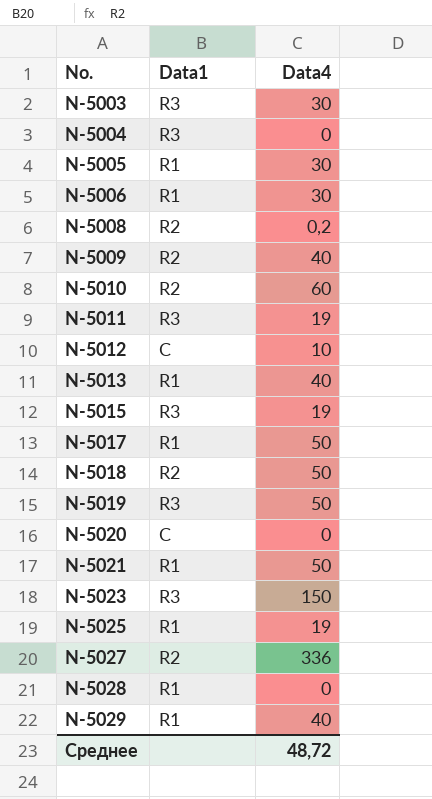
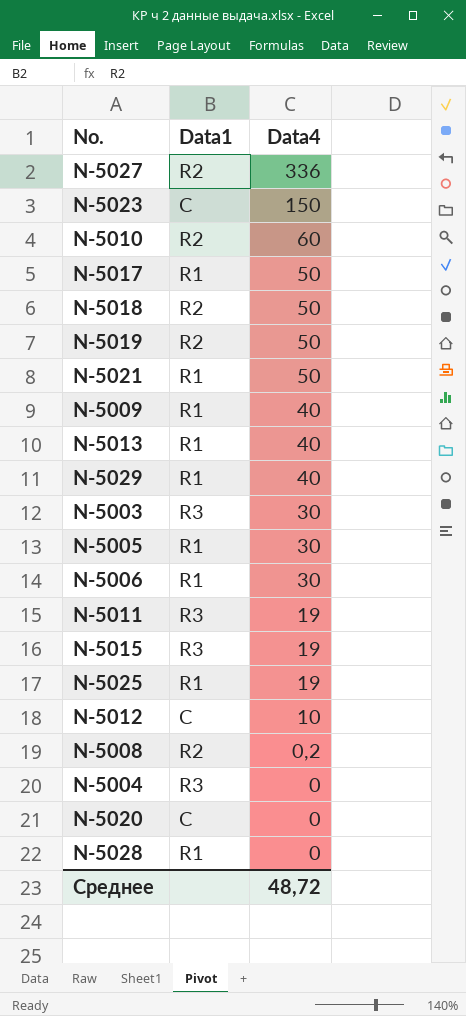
row order: No. ascending -> Data4 descending
N-5023 | Data1: R3 -> C
N-5019 | Data1: R3 -> R2
N-5009 | Data1: R2 -> R1

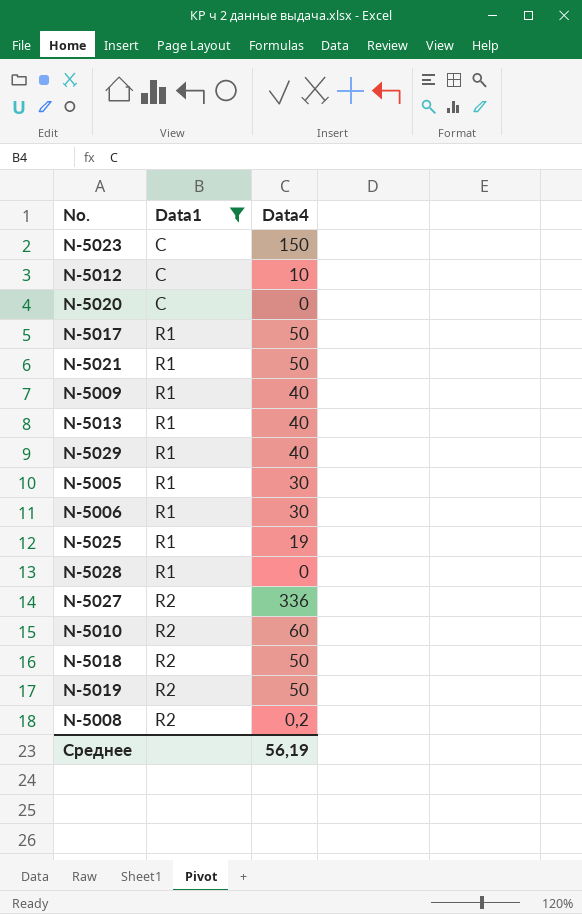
filter: none -> Data1 != R3
row order: Data4 descending -> Data1 ascending
Среднее | Data4: 48,72 -> 56,19

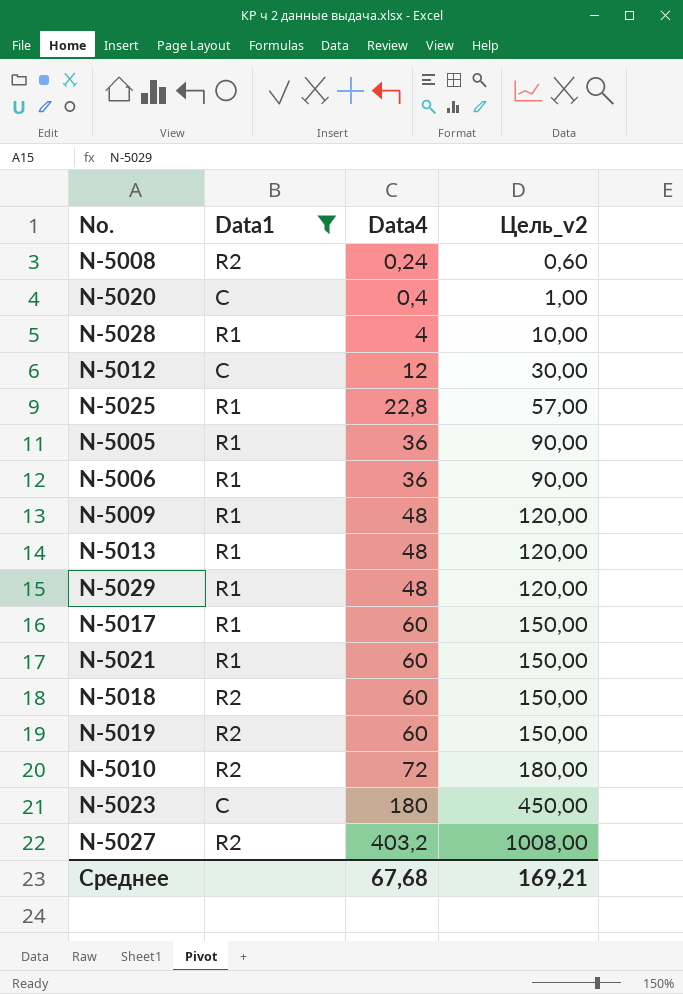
row order: Data1 ascending -> Data4 ascending
column Цель_v2 | formula: none -> [Data4] * 2,5
N-5008 | Data4: 0,2 -> 0,24
N-5020 | Data4: 0 -> 0,4
N-5028 | Data4: 0 -> 4
N-5012 | Data4: 10 -> 12
N-5025 | Data4: 19 -> 22,8
N-5005 | Data4: 30 -> 36
N-5006 | Data4: 30 -> 36
N-5009 | Data4: 40 -> 48
N-5013 | Data4: 40 -> 48
N-5029 | Data4: 40 -> 48
N-5017 | Data4: 50 -> 60
N-5021 | Data4: 50 -> 60
N-5018 | Data4: 50 -> 60
N-5019 | Data4: 50 -> 60
N-5010 | Data4: 60 -> 72
N-5023 | Data4: 150 -> 180
N-5027 | Data4: 336 -> 403,2
Среднее | Data4: 56,19 -> 67,68

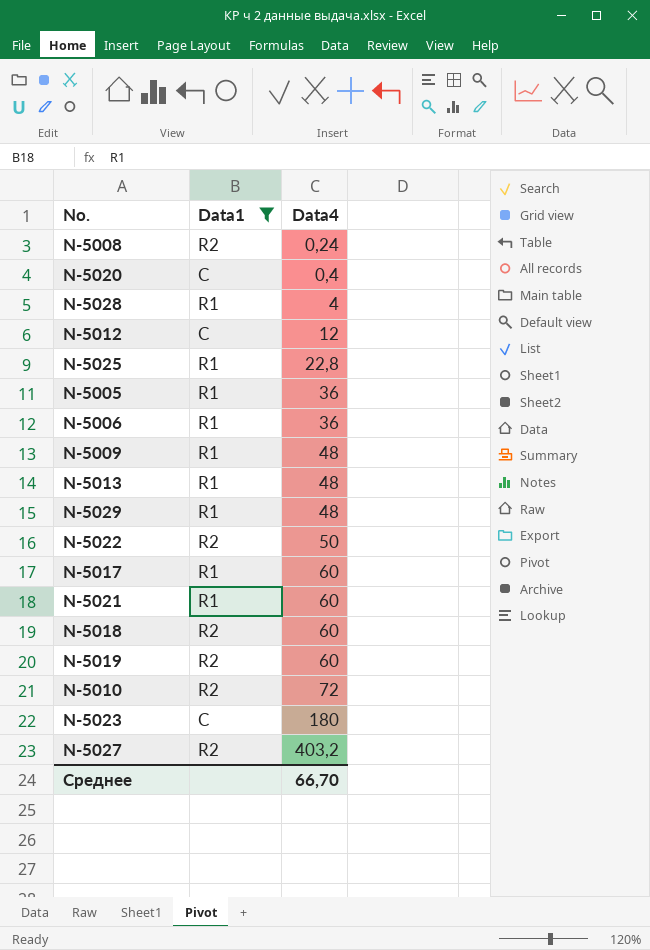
column Цель_v2 | formula: [Data4] * 2,5 -> none
row N-5022: none -> R2 | 50
Среднее | Data4: 67,68 -> 66,70

